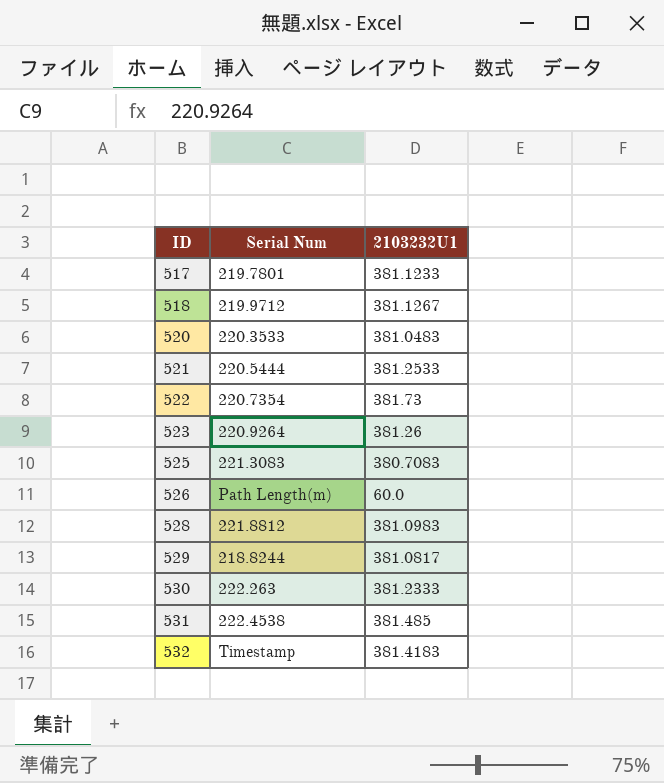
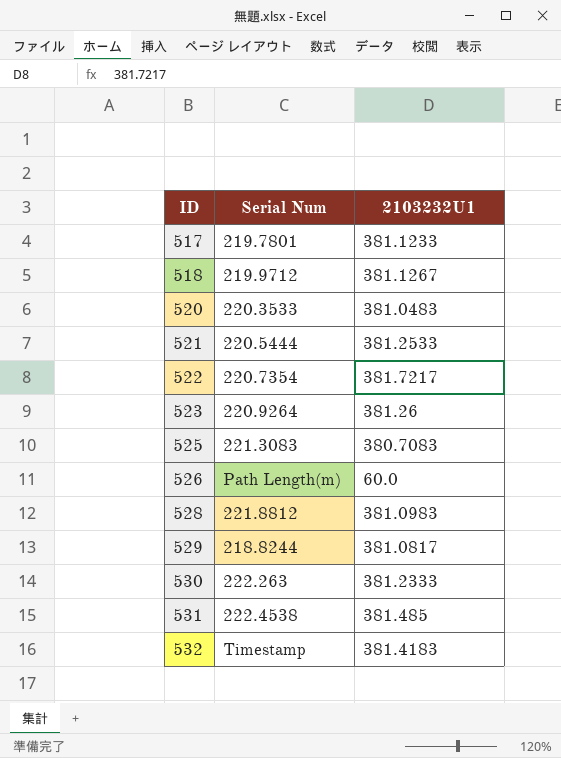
522 | 2103232U1: 381.73 -> 381.7217

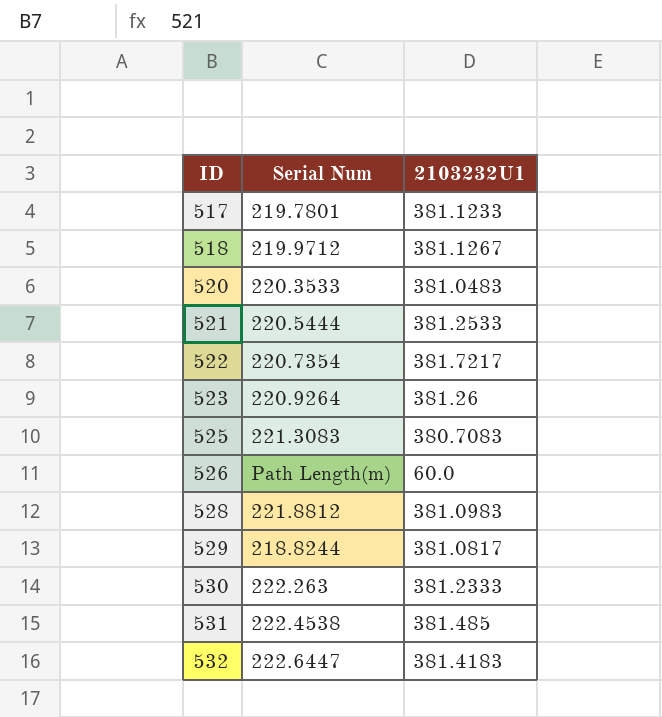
532 | Serial Num: Timestamp -> 222.6447

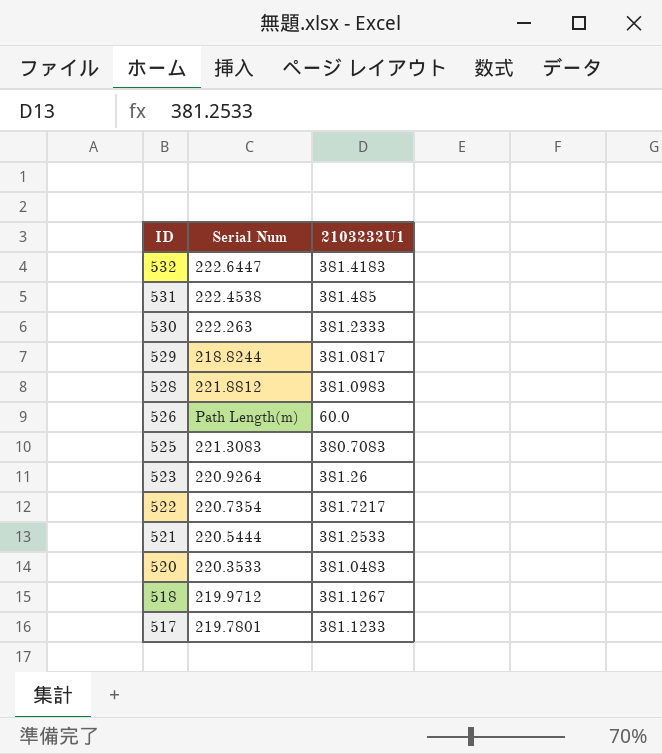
row order: ID ascending -> ID descending

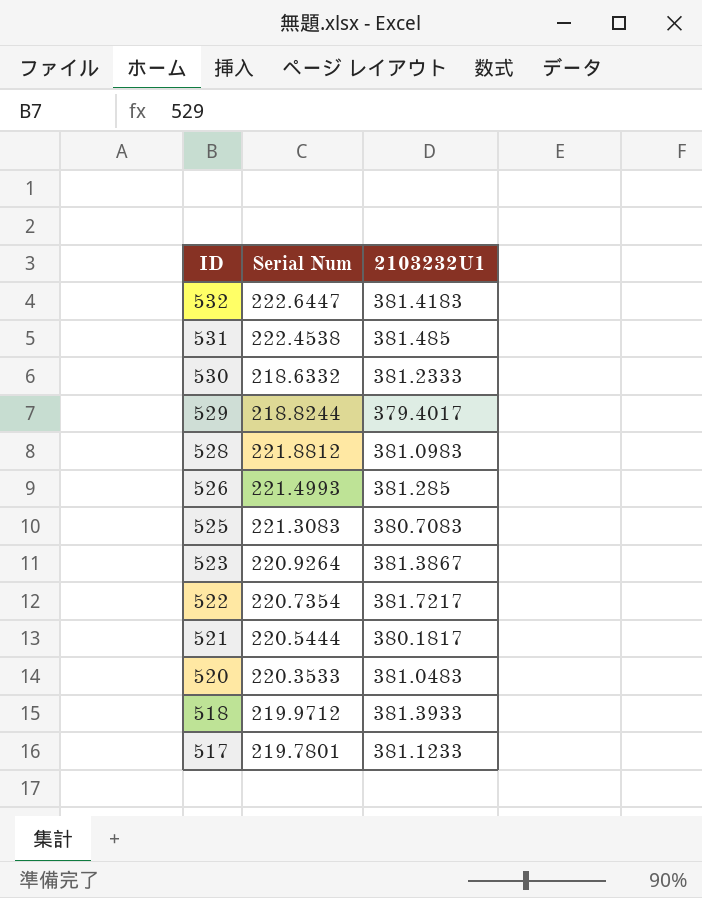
530 | Serial Num: 222.263 -> 218.6332
529 | 2103232U1: 381.0817 -> 379.4017
526 | Serial Num: Path Length(m) -> 221.4993
526 | 2103232U1: 60.0 -> 381.285
523 | 2103232U1: 381.26 -> 381.3867
521 | 2103232U1: 381.2533 -> 380.1817
518 | 2103232U1: 381.1267 -> 381.3933

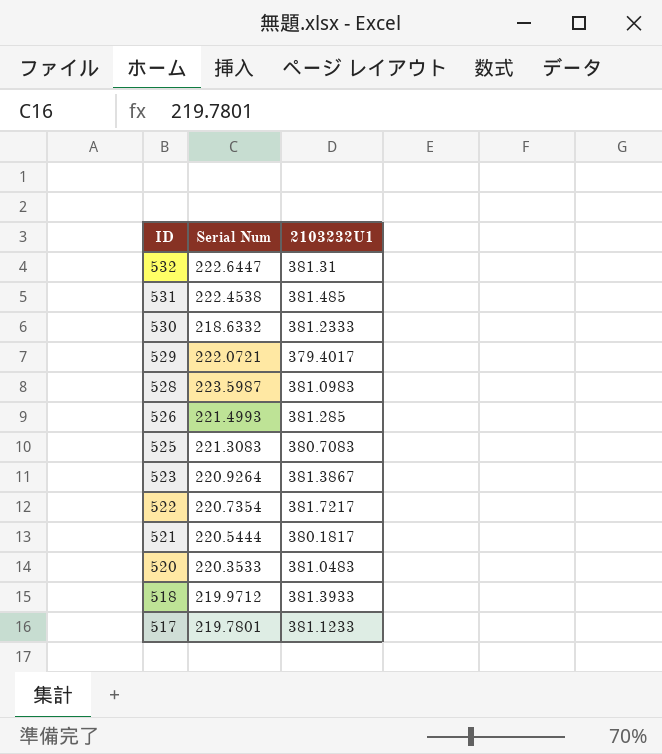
532 | 2103232U1: 381.4183 -> 381.31
529 | Serial Num: 218.8244 -> 222.0721
528 | Serial Num: 221.8812 -> 223.5987

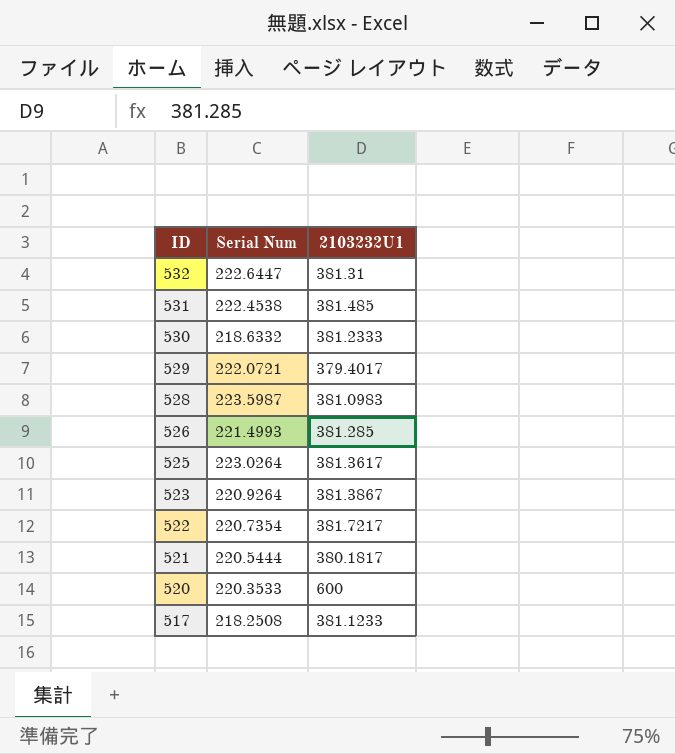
row 518: 219.9712 | 381.3933 -> none
525 | Serial Num: 221.3083 -> 223.0264
525 | 2103232U1: 380.7083 -> 381.3617
520 | 2103232U1: 381.0483 -> 600
517 | Serial Num: 219.7801 -> 218.2508

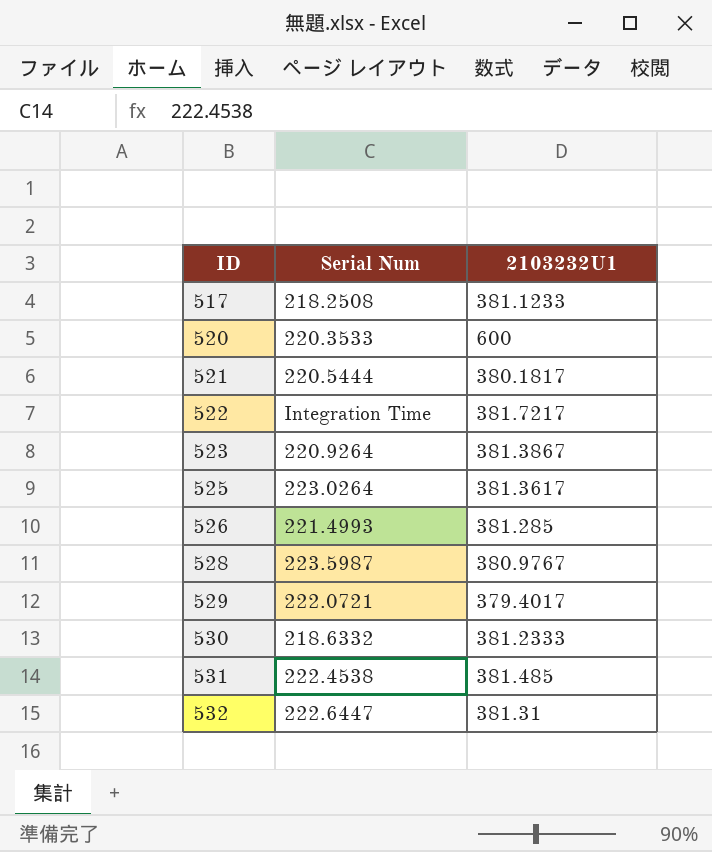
row order: ID descending -> ID ascending
522 | Serial Num: 220.7354 -> Integration Time
528 | 2103232U1: 381.0983 -> 380.9767

